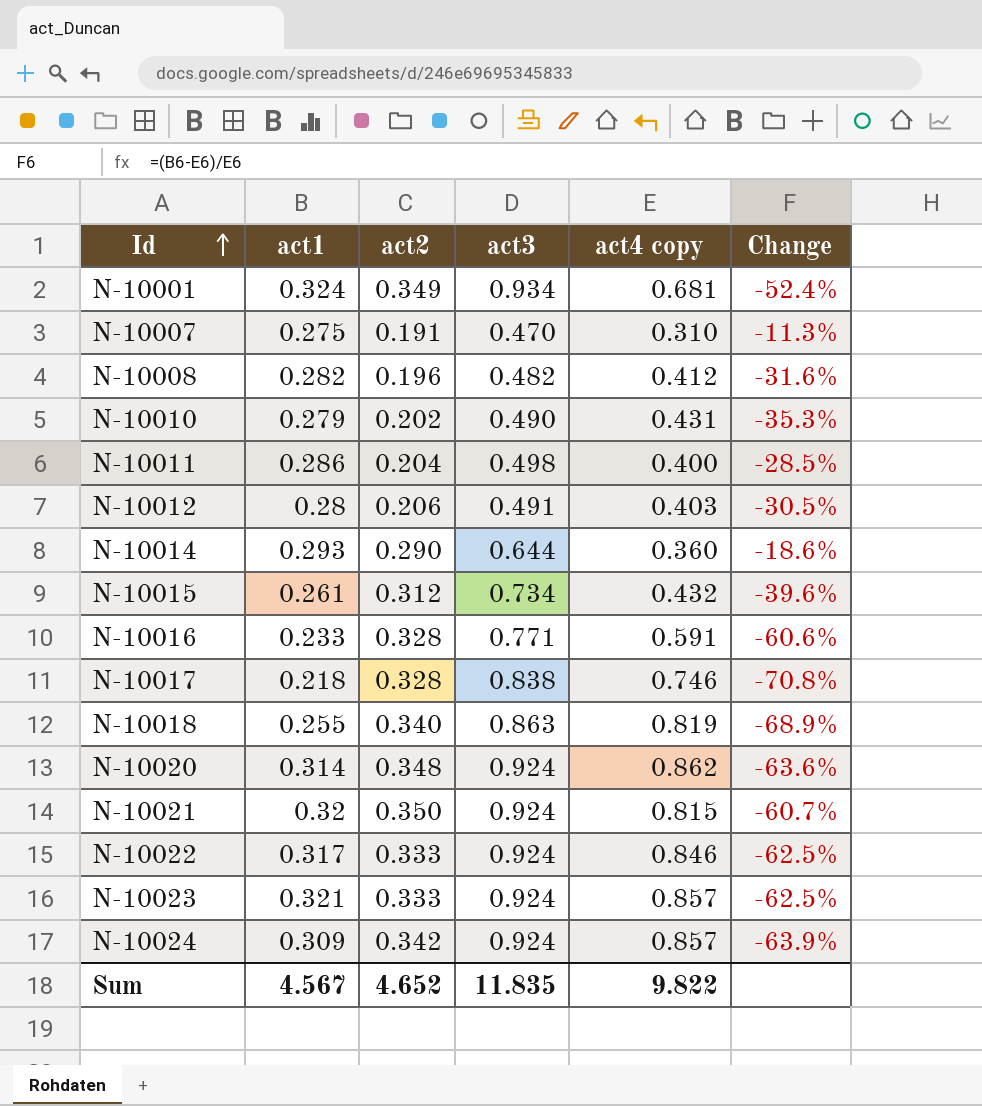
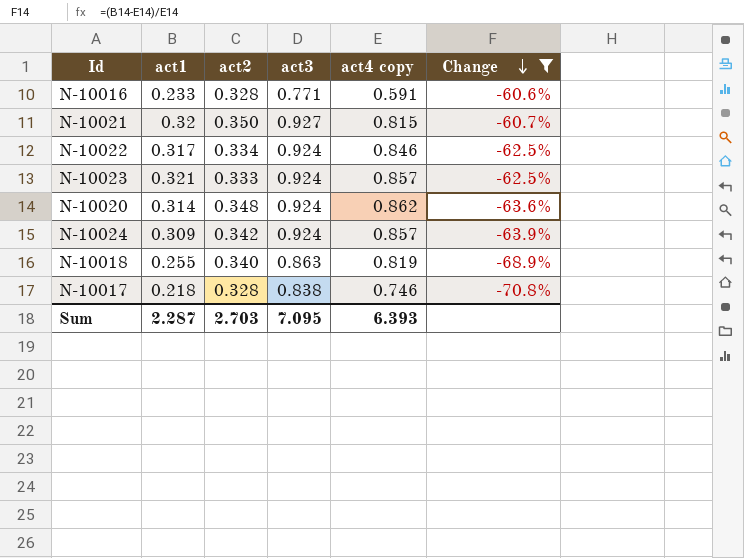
filter: none -> Change <= -60.6%
row order: Id ascending -> Change descending
N-10021 | act3: 0.924 -> 0.927
N-10022 | act2: 0.333 -> 0.334
Sum | act1: 4.567 -> 2.287
Sum | act2: 4.652 -> 2.703
Sum | act3: 11.835 -> 7.095
Sum | act4 copy: 9.822 -> 6.393

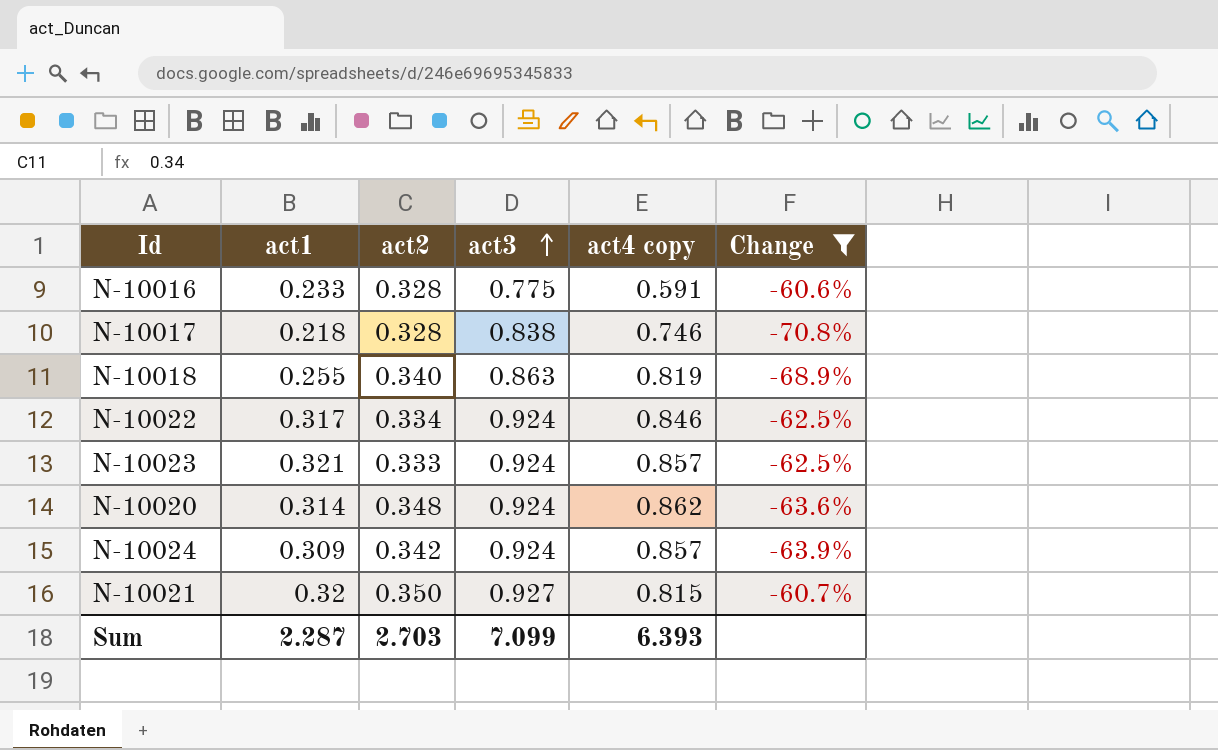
row order: Change descending -> act3 ascending
N-10016 | act3: 0.771 -> 0.775
Sum | act3: 7.095 -> 7.099

